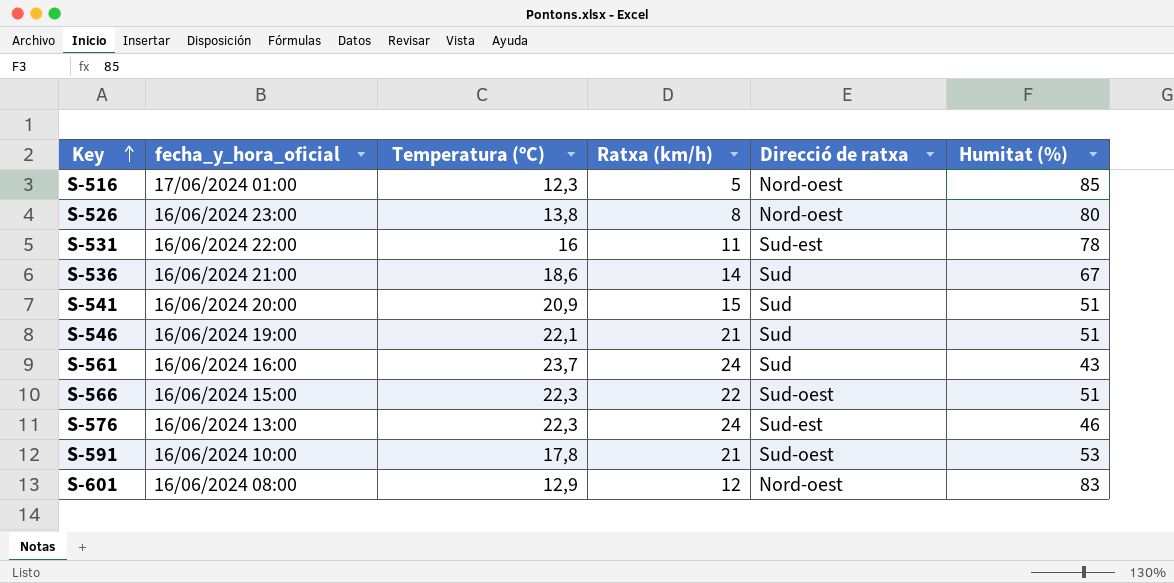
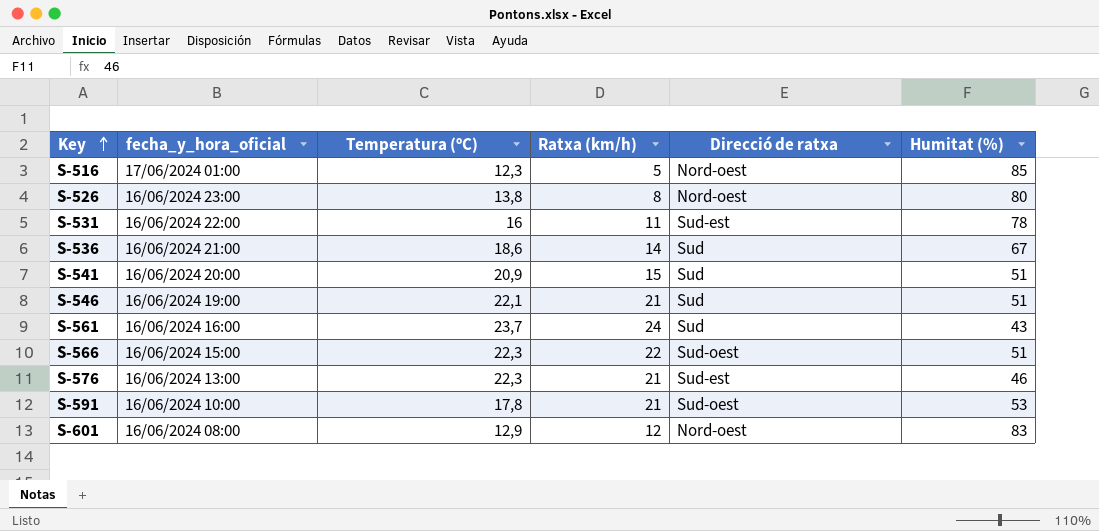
S-576 | Ratxa (km/h): 24 -> 21

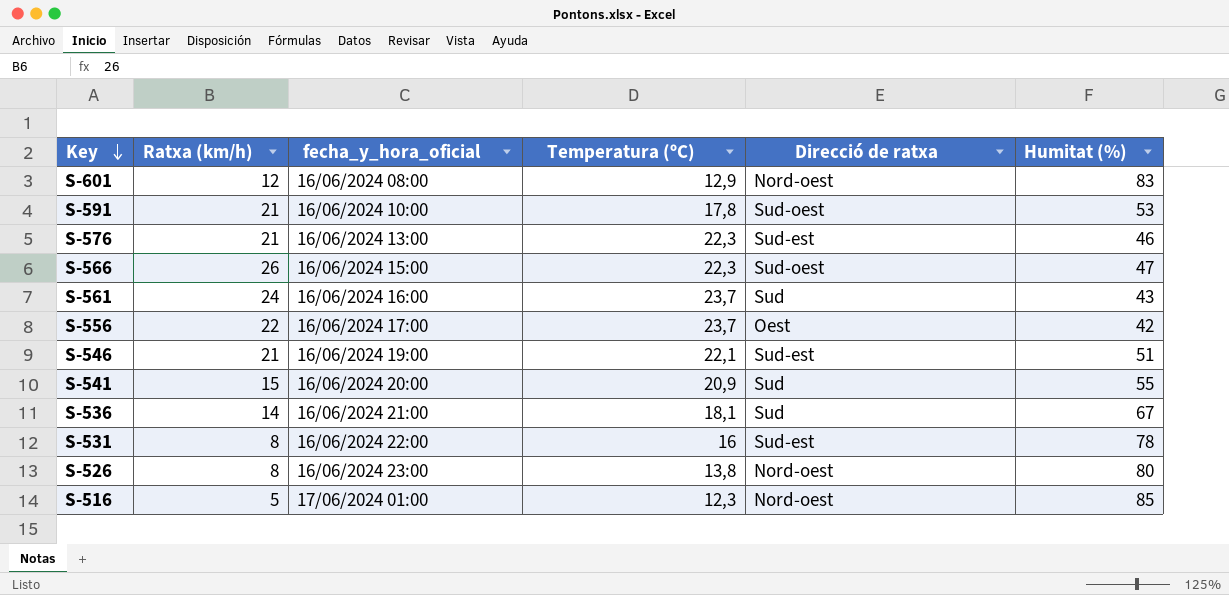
row order: Key ascending -> Key descending
column Ratxa (km/h) | position: 4 -> 2
S-566 | Ratxa (km/h): 22 -> 26
S-566 | Humitat (%): 51 -> 47
row S-556: none -> 22 | 16/06/2024 17:00 | 23,7 | Oest | 42
S-546 | Direcció de ratxa: Sud -> Sud-est
S-541 | Humitat (%): 51 -> 55
S-536 | Temperatura (ºC): 18,6 -> 18,1
S-531 | Ratxa (km/h): 11 -> 8

